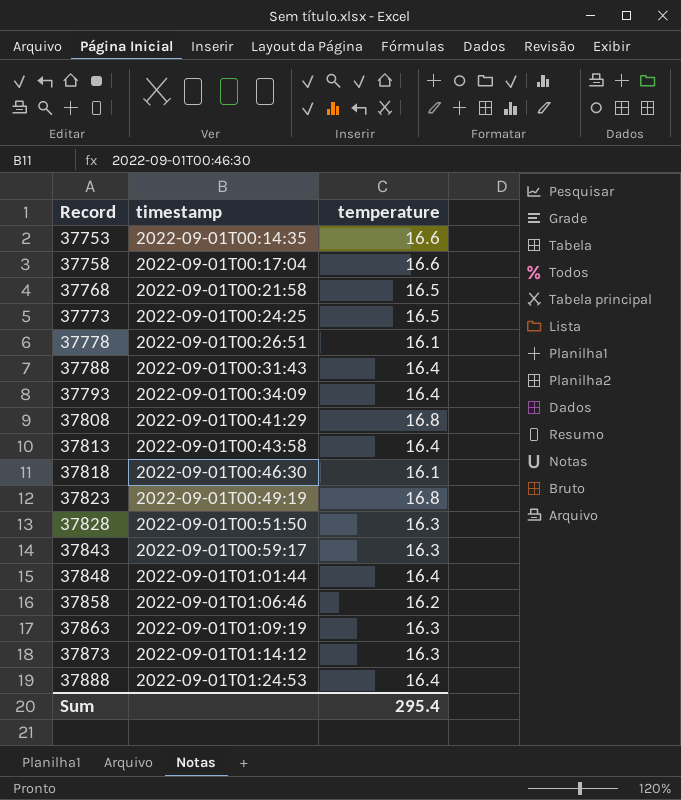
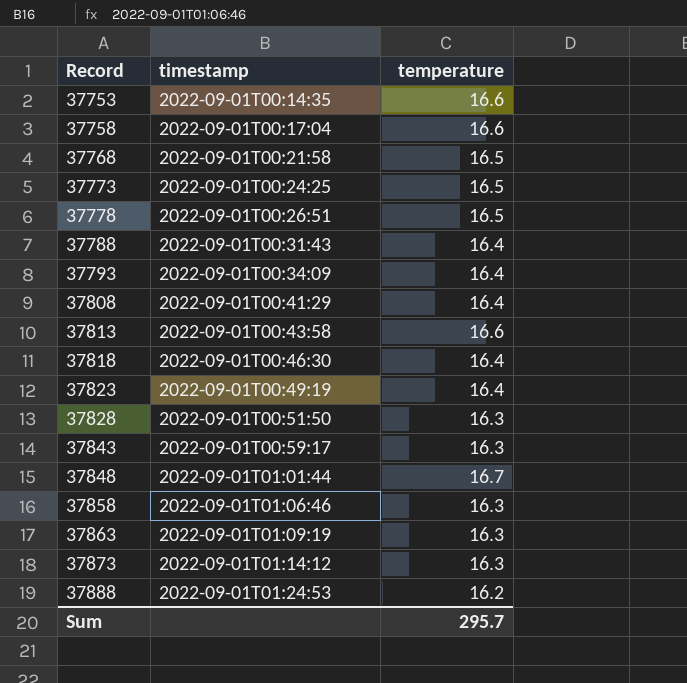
37778 | temperature: 16.1 -> 16.5
37808 | temperature: 16.8 -> 16.4
37813 | temperature: 16.4 -> 16.6
37818 | temperature: 16.1 -> 16.4
37823 | temperature: 16.8 -> 16.4
37848 | temperature: 16.4 -> 16.7
37858 | temperature: 16.2 -> 16.3
37888 | temperature: 16.4 -> 16.2
Sum | temperature: 295.4 -> 295.7

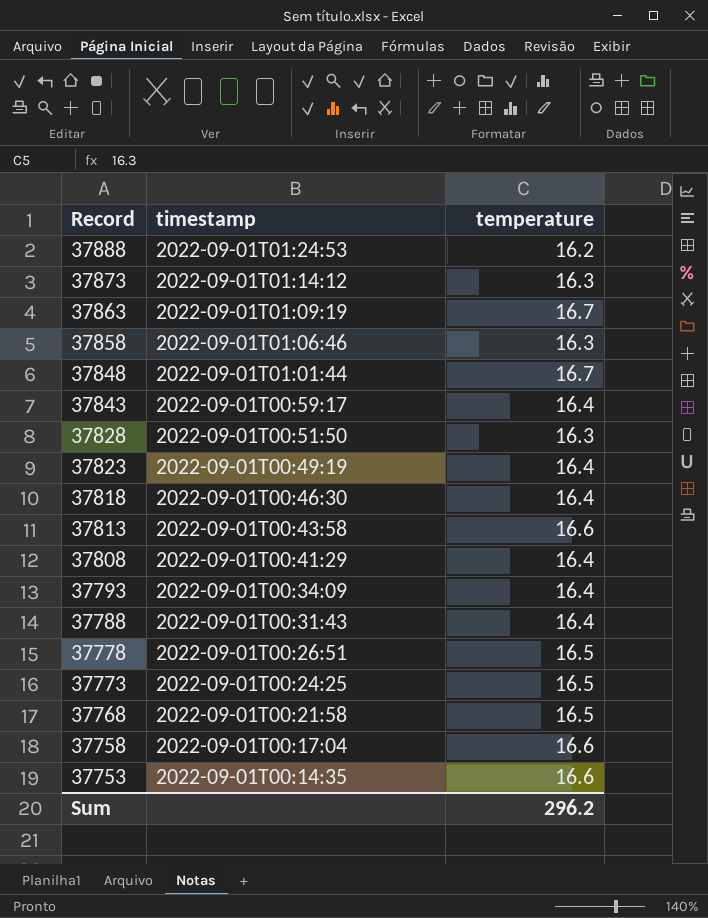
row order: Record ascending -> Record descending
37863 | temperature: 16.3 -> 16.7
37843 | temperature: 16.3 -> 16.4
Sum | temperature: 295.7 -> 296.2

